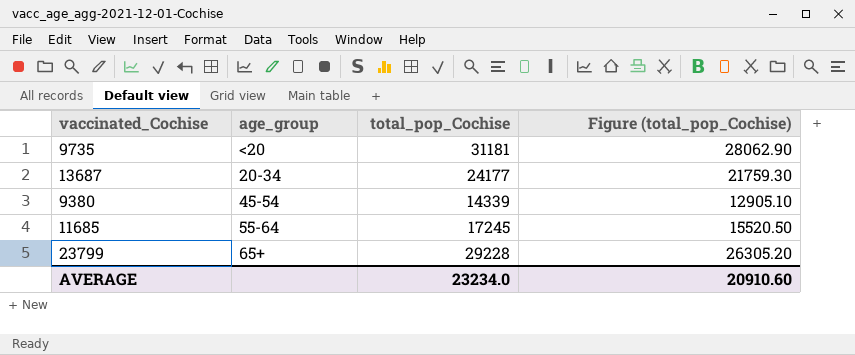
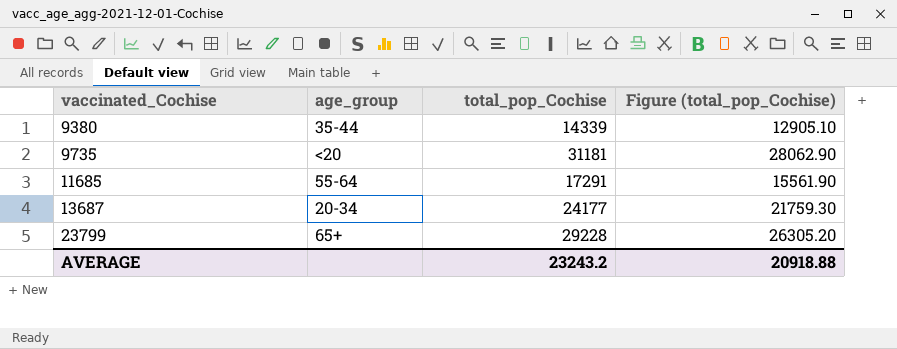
row order: none -> vaccinated_Cochise ascending
9380 | age_group: 45-54 -> 35-44
11685 | total_pop_Cochise: 17245 -> 17291
11685 | Figure (total_pop_Cochise): 15520.50 -> 15561.90
AVERAGE | total_pop_Cochise: 23234.0 -> 23243.2
AVERAGE | Figure (total_pop_Cochise): 20910.60 -> 20918.88

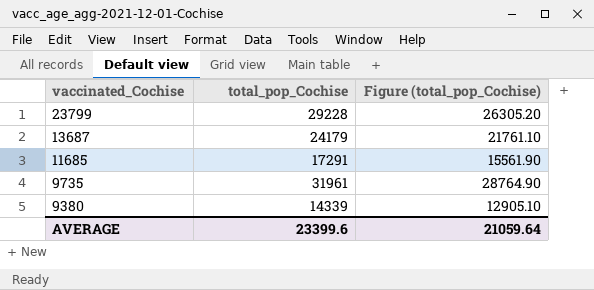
row order: vaccinated_Cochise ascending -> vaccinated_Cochise descending
column age_group | position: 2 -> none
13687 | total_pop_Cochise: 24177 -> 24179
13687 | Figure (total_pop_Cochise): 21759.30 -> 21761.10
9735 | total_pop_Cochise: 31181 -> 31961
9735 | Figure (total_pop_Cochise): 28062.90 -> 28764.90
AVERAGE | total_pop_Cochise: 23243.2 -> 23399.6
AVERAGE | Figure (total_pop_Cochise): 20918.88 -> 21059.64

